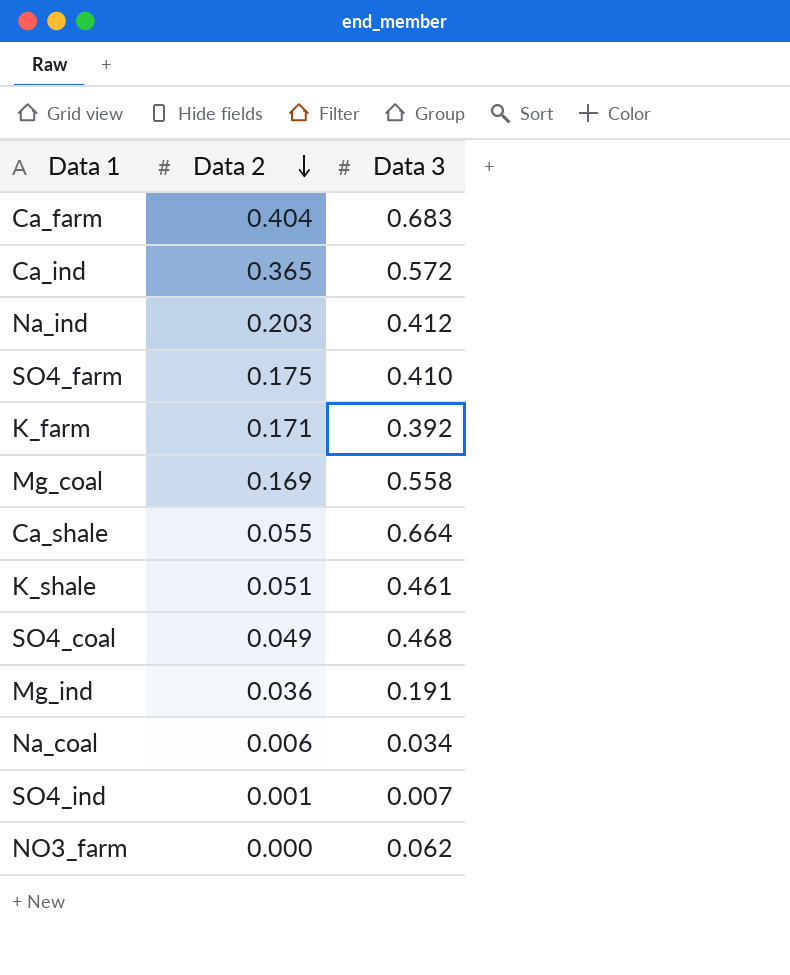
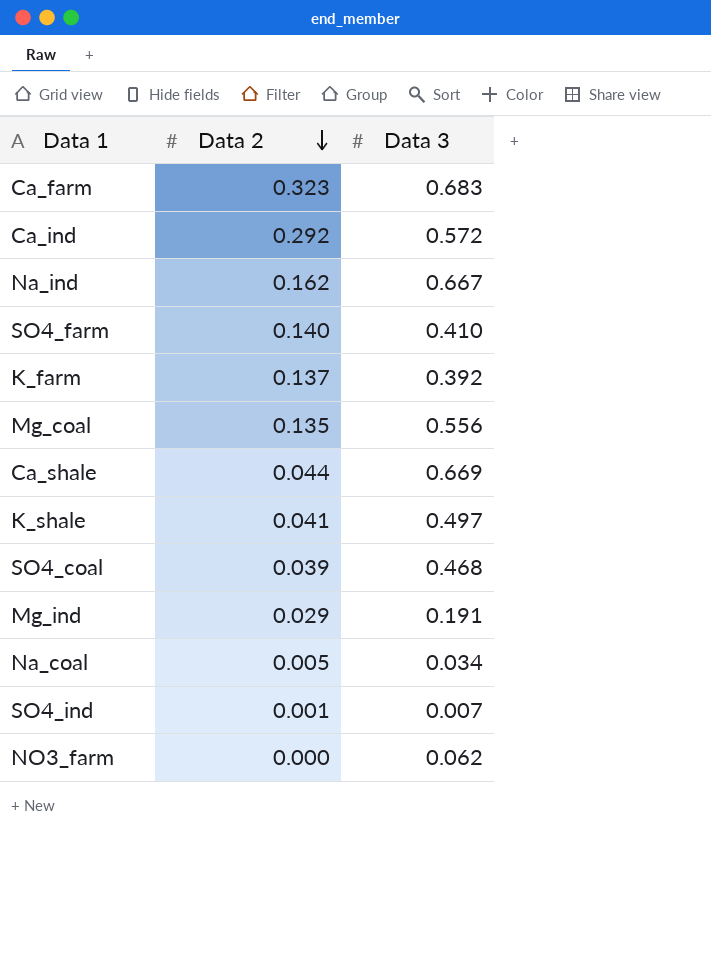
Ca_farm | Data 2: 0.404 -> 0.323
Ca_ind | Data 2: 0.365 -> 0.292
Na_ind | Data 2: 0.203 -> 0.162
Na_ind | Data 3: 0.412 -> 0.667
SO4_farm | Data 2: 0.175 -> 0.140
K_farm | Data 2: 0.171 -> 0.137
Mg_coal | Data 2: 0.169 -> 0.135
Mg_coal | Data 3: 0.558 -> 0.556
Ca_shale | Data 2: 0.055 -> 0.044
Ca_shale | Data 3: 0.664 -> 0.669
K_shale | Data 2: 0.051 -> 0.041
K_shale | Data 3: 0.461 -> 0.497
SO4_coal | Data 2: 0.049 -> 0.039
Mg_ind | Data 2: 0.036 -> 0.029
Na_coal | Data 2: 0.006 -> 0.005

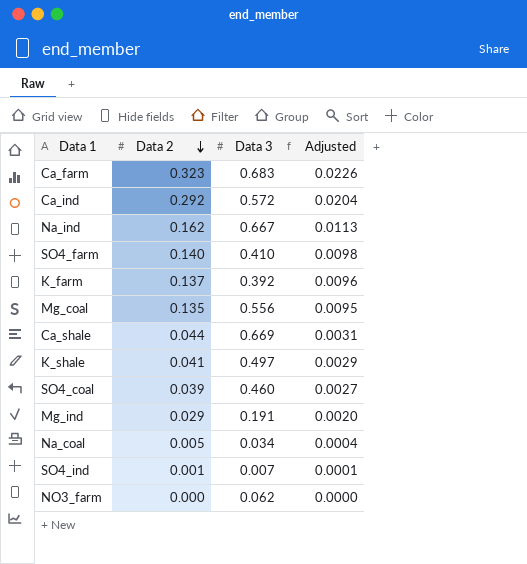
column Adjusted | formula: none -> [Data 2] * 0.07
SO4_coal | Data 3: 0.468 -> 0.460

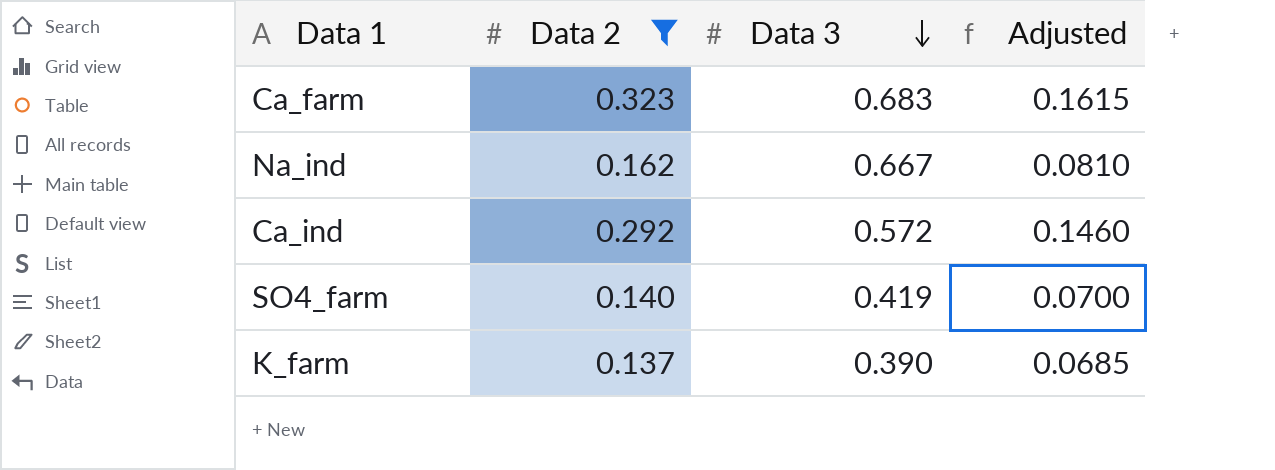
filter: none -> Data 2 >= 0.137
row order: Data 2 descending -> Data 3 descending
column Adjusted | formula: [Data 2] * 0.07 -> [Data 2] * 0.5
SO4_farm | Data 3: 0.410 -> 0.419
K_farm | Data 3: 0.392 -> 0.390

